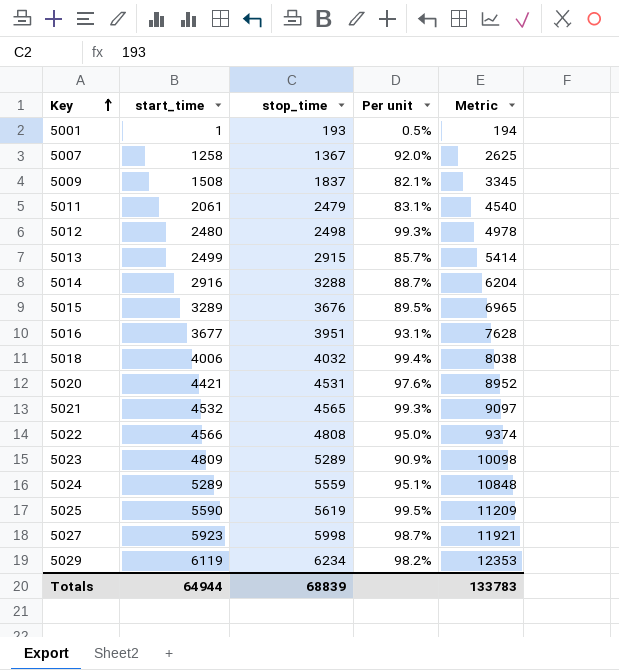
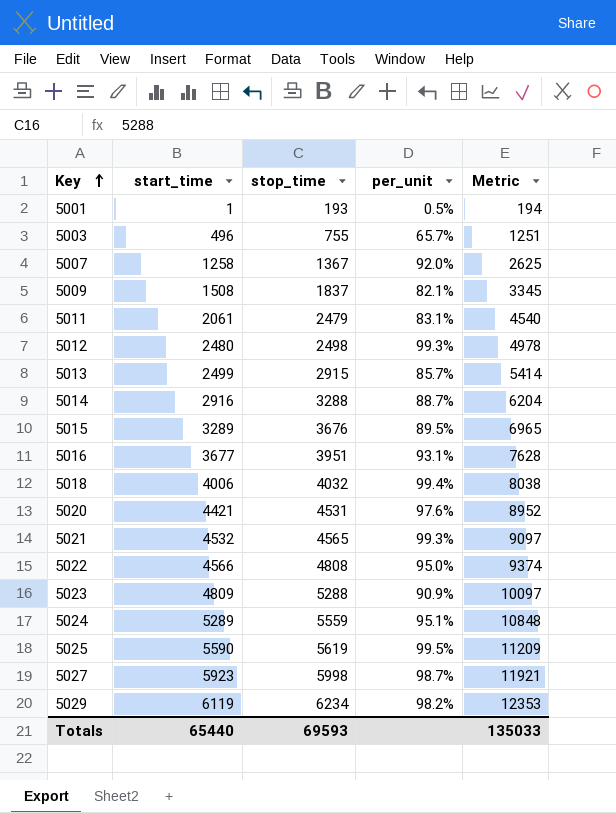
column name: Per unit -> per_unit
row 5003: none -> 496 | 755 | 65.7% | 1251
5023 | stop_time: 5289 -> 5288
5023 | Metric: 10098 -> 10097
Totals | start_time: 64944 -> 65440
Totals | stop_time: 68839 -> 69593
Totals | Metric: 133783 -> 135033

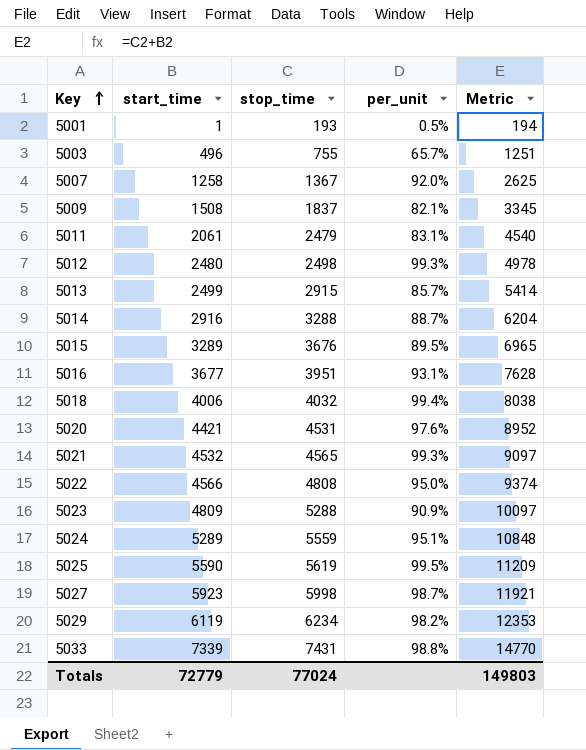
row 5033: none -> 7339 | 7431 | 98.8% | 14770
Totals | start_time: 65440 -> 72779
Totals | stop_time: 69593 -> 77024
Totals | Metric: 135033 -> 149803

